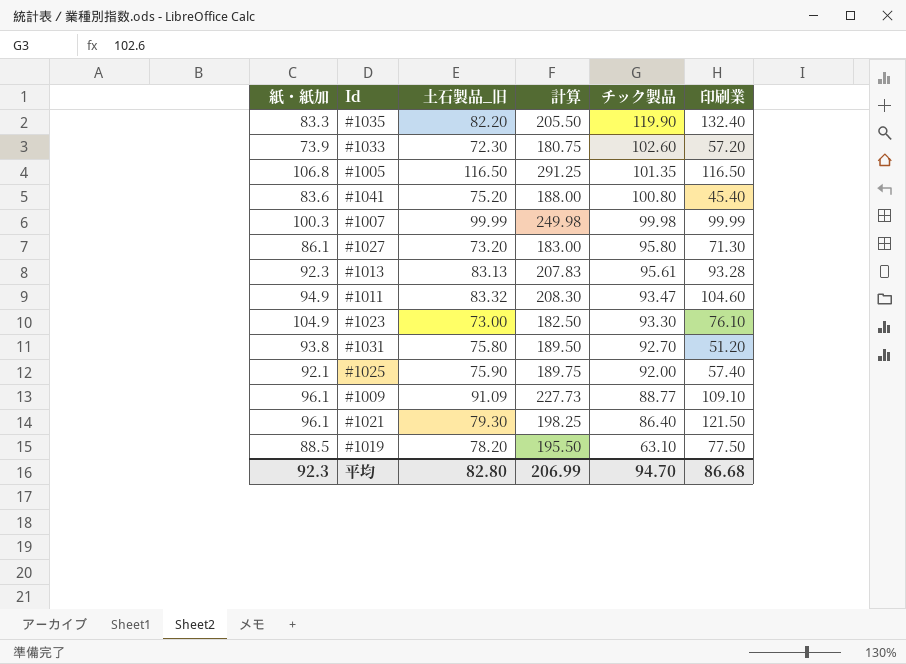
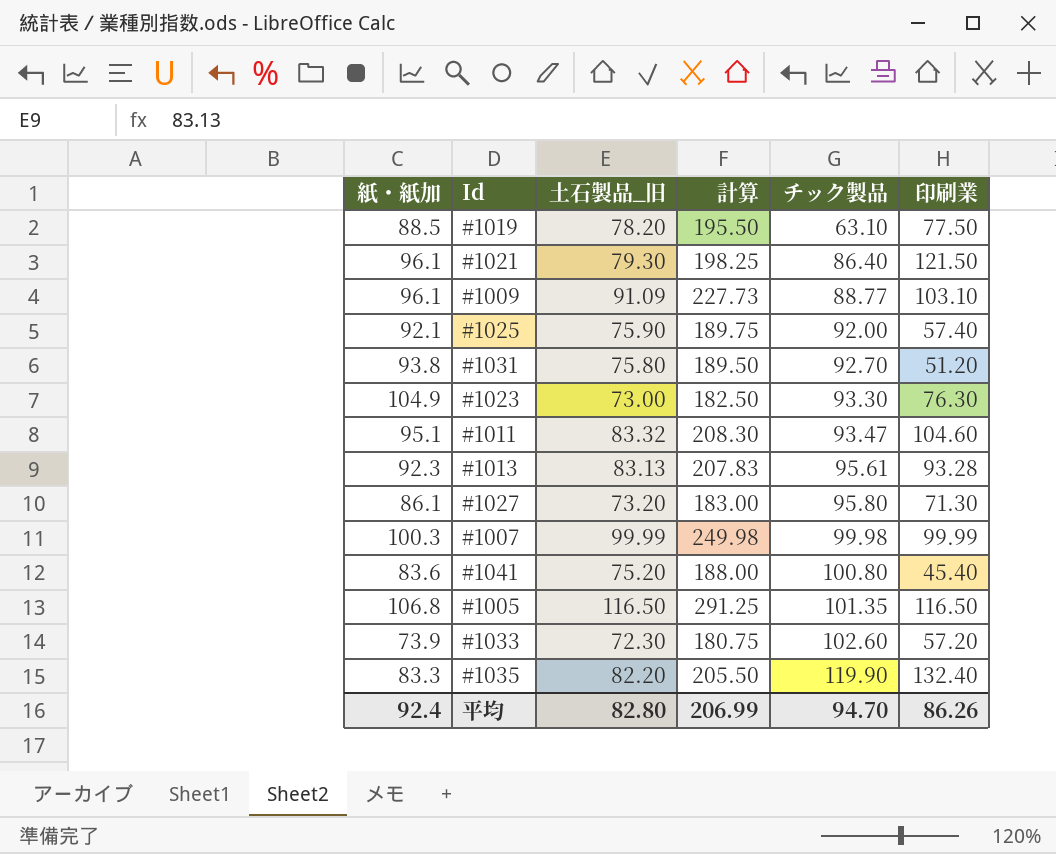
row order: チック製品 descending -> チック製品 ascending
#1009 | 印刷業: 109.10 -> 103.10
#1023 | 印刷業: 76.10 -> 76.30
#1011 | 紙・紙加: 94.9 -> 95.1
平均 | 紙・紙加: 92.3 -> 92.4
平均 | 印刷業: 86.68 -> 86.26

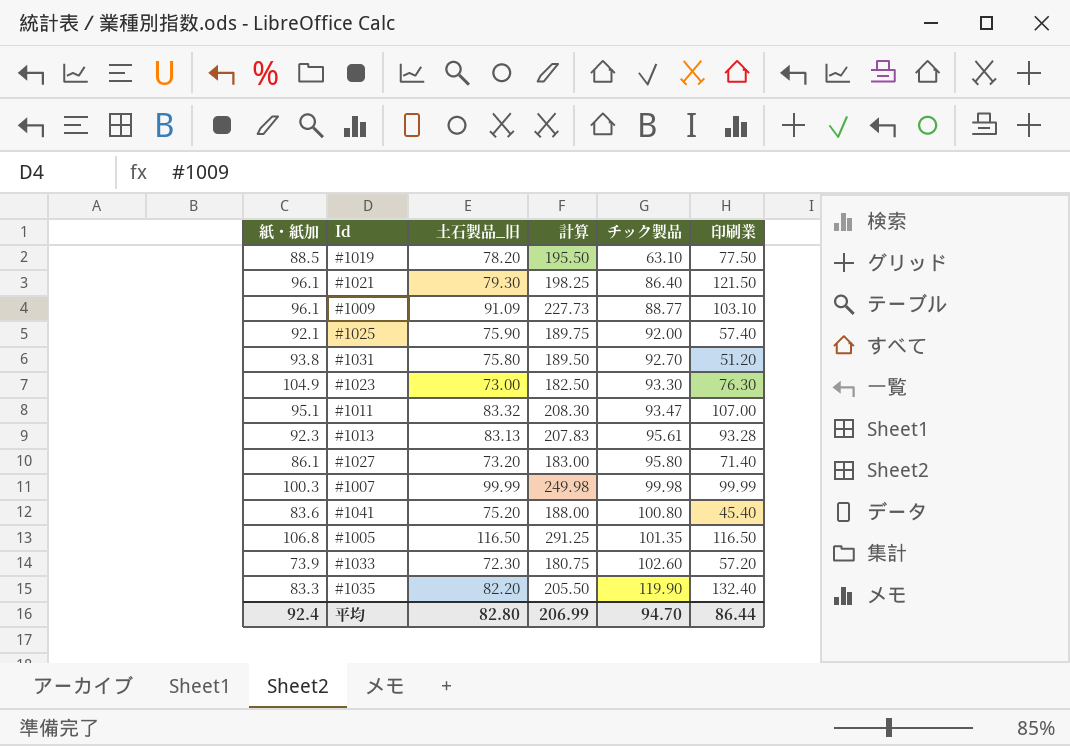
#1011 | 印刷業: 104.60 -> 107.00
#1027 | 印刷業: 71.30 -> 71.40
平均 | 印刷業: 86.26 -> 86.44

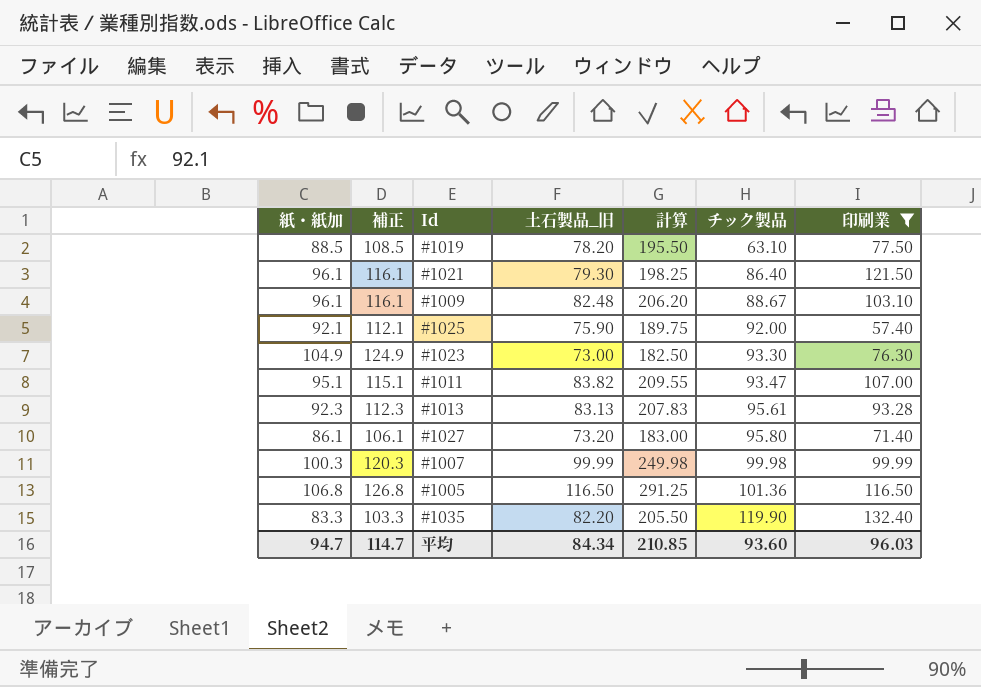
filter: none -> 印刷業 >= 57.40
column 補正 | formula: none -> [紙・紙加] + 20
#1009 | 土石製品_旧: 91.09 -> 82.48
#1009 | 計算: 227.73 -> 206.20
#1009 | チック製品: 88.77 -> 88.67
#1011 | 土石製品_旧: 83.32 -> 83.82
#1011 | 計算: 208.30 -> 209.55
#1005 | チック製品: 101.35 -> 101.36
平均 | 紙・紙加: 92.4 -> 94.7
平均 | 土石製品_旧: 82.80 -> 84.34
平均 | 計算: 206.99 -> 210.85
平均 | チック製品: 94.70 -> 93.60
平均 | 印刷業: 86.44 -> 96.03

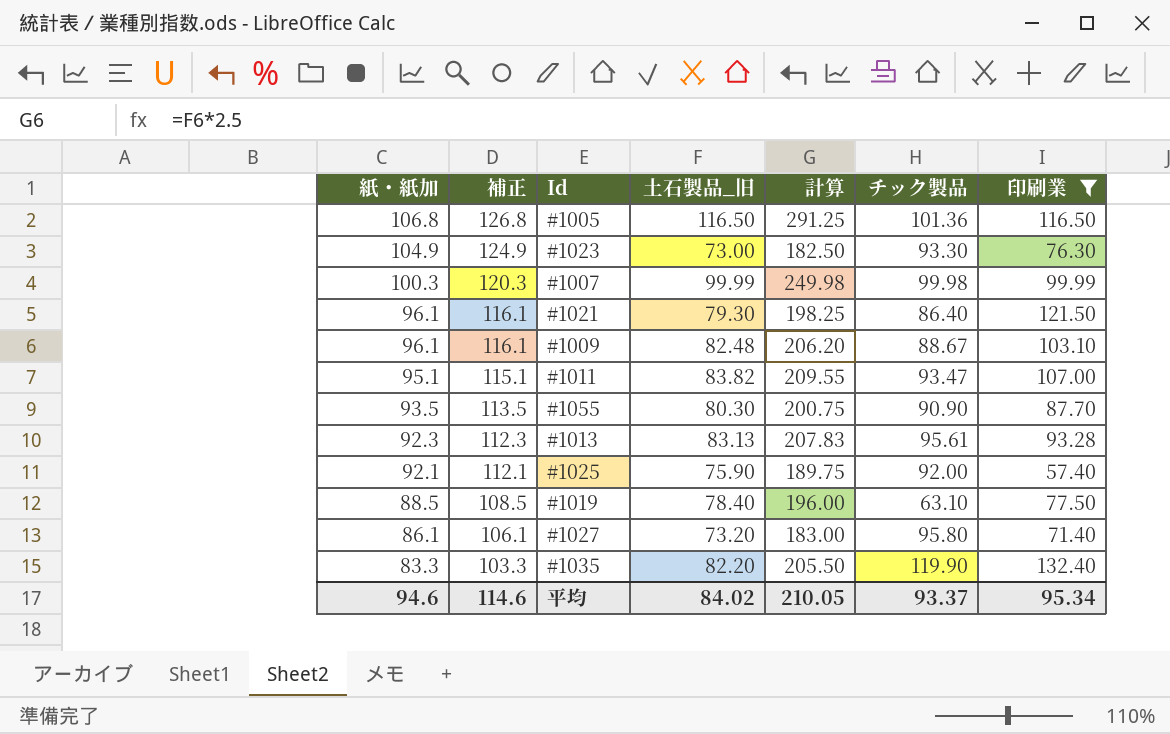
row order: チック製品 ascending -> 紙・紙加 descending
row #1055: none -> 93.5 | 113.5 | 80.30 | 200.75 | 90.90 | 87.70
#1019 | 土石製品_旧: 78.20 -> 78.40
#1019 | 計算: 195.50 -> 196.00
平均 | 紙・紙加: 94.7 -> 94.6
平均 | 補正: 114.7 -> 114.6
平均 | 土石製品_旧: 84.34 -> 84.02
平均 | 計算: 210.85 -> 210.05
平均 | チック製品: 93.60 -> 93.37
平均 | 印刷業: 96.03 -> 95.34

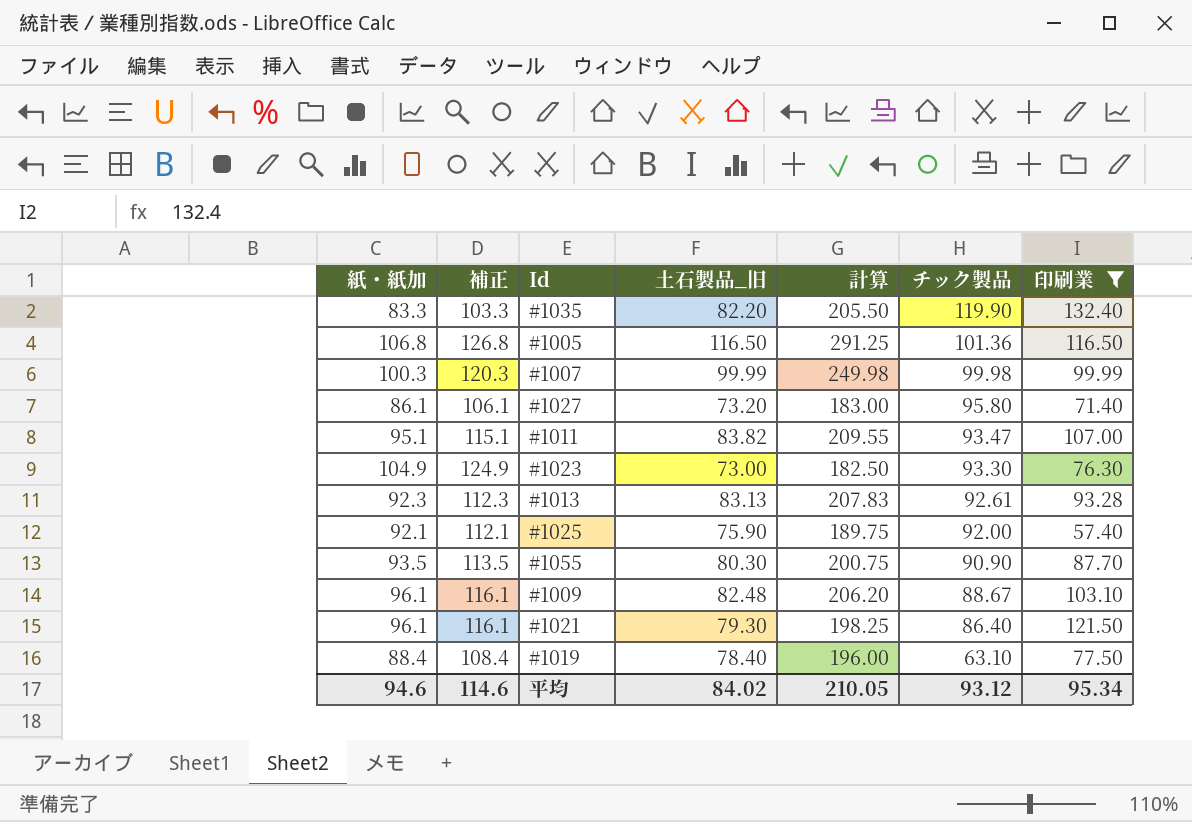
row order: 紙・紙加 descending -> チック製品 descending
#1013 | チック製品: 95.61 -> 92.61
#1019 | 紙・紙加: 88.5 -> 88.4
#1019 | 補正: 108.5 -> 108.4
平均 | チック製品: 93.37 -> 93.12

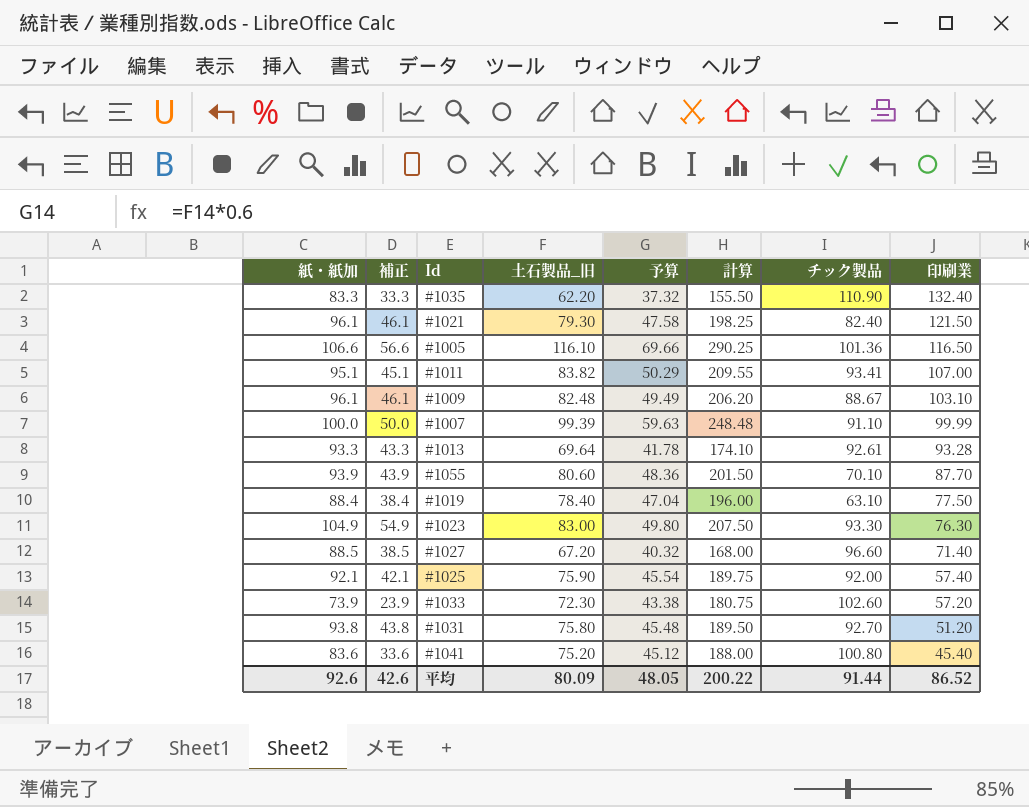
filter: 印刷業 >= 57.40 -> none
row order: チック製品 descending -> 印刷業 descending
column 補正 | formula: [紙・紙加] + 20 -> [紙・紙加] - 50
column 予算 | formula: none -> [土石製品_旧] * 0.6
#1035 | 土石製品_旧: 82.20 -> 62.20
#1035 | 計算: 205.50 -> 155.50
#1035 | チック製品: 119.90 -> 110.90
#1021 | チック製品: 86.40 -> 82.40
#1005 | 紙・紙加: 106.8 -> 106.6
#1005 | 土石製品_旧: 116.50 -> 116.10
#1005 | 計算: 291.25 -> 290.25
#1011 | チック製品: 93.47 -> 93.41
#1007 | 紙・紙加: 100.3 -> 100.0
#1007 | 土石製品_旧: 99.99 -> 99.39
#1007 | 計算: 249.98 -> 248.48
#1007 | チック製品: 99.98 -> 91.10
#1013 | 紙・紙加: 92.3 -> 93.3
#1013 | 土石製品_旧: 83.13 -> 69.64
#1013 | 計算: 207.83 -> 174.10
#1055 | 紙・紙加: 93.5 -> 93.9
#1055 | 土石製品_旧: 80.30 -> 80.60
#1055 | 計算: 200.75 -> 201.50
#1055 | チック製品: 90.90 -> 70.10
#1023 | 土石製品_旧: 73.00 -> 83.00
#1023 | 計算: 182.50 -> 207.50
#1027 | 紙・紙加: 86.1 -> 88.5
#1027 | 土石製品_旧: 73.20 -> 67.20
#1027 | 計算: 183.00 -> 168.00
#1027 | チック製品: 95.80 -> 96.60
平均 | 紙・紙加: 94.6 -> 92.6
平均 | 補正: 114.6 -> 42.6
平均 | 土石製品_旧: 84.02 -> 80.09
平均 | 計算: 210.05 -> 200.22
平均 | チック製品: 93.12 -> 91.44
平均 | 印刷業: 95.34 -> 86.52

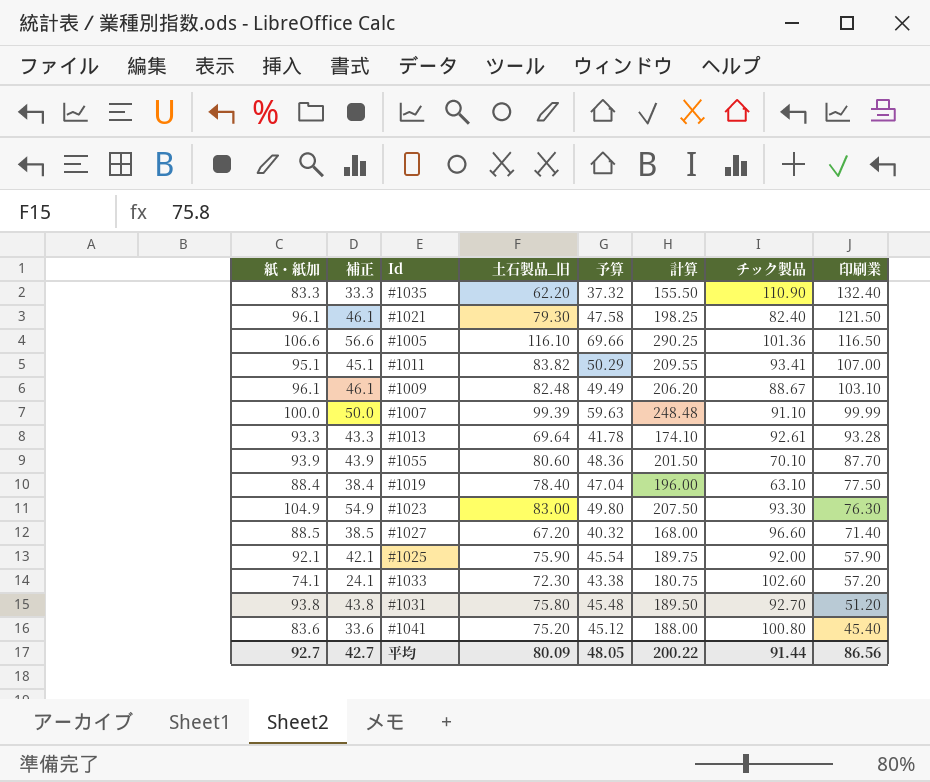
#1025 | 印刷業: 57.40 -> 57.90
#1033 | 紙・紙加: 73.9 -> 74.1
#1033 | 補正: 23.9 -> 24.1
平均 | 紙・紙加: 92.6 -> 92.7
平均 | 補正: 42.6 -> 42.7
平均 | 印刷業: 86.52 -> 86.56

